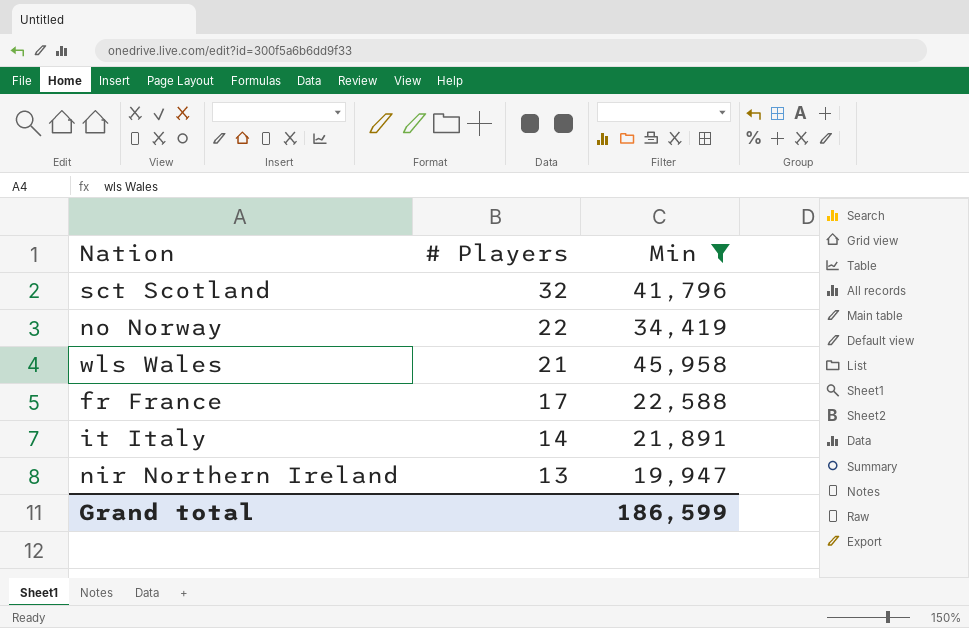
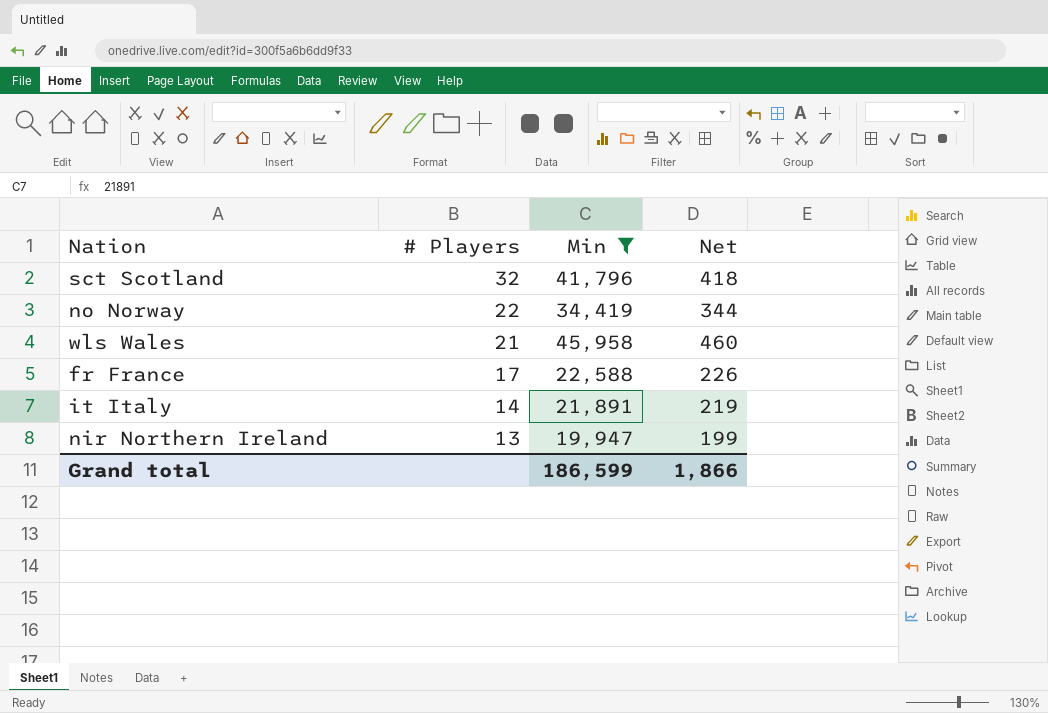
column Net | formula: none -> [Min] * 0.01

